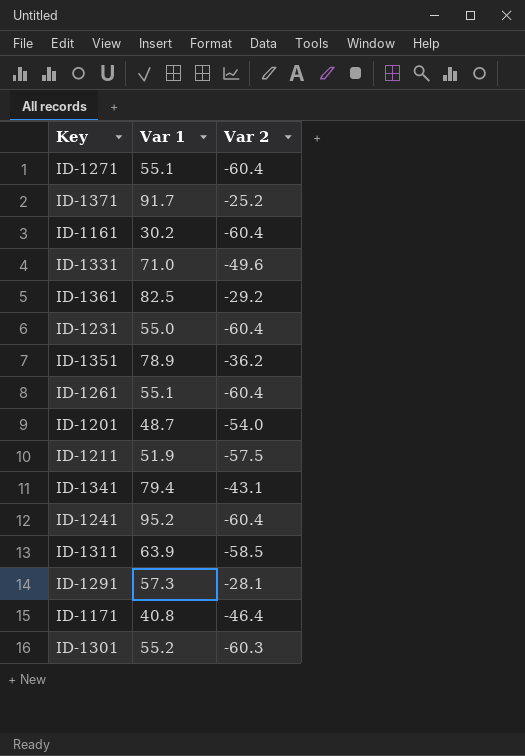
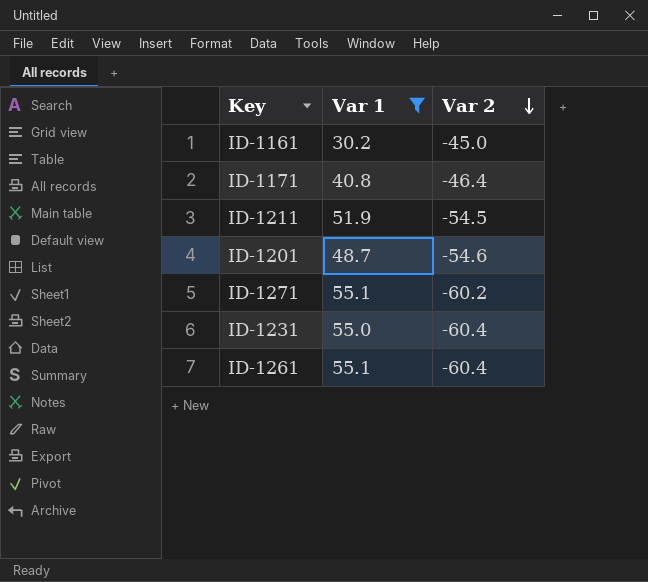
filter: none -> Var 1 <= 55.1
row order: none -> Var 2 descending
ID-1161 | Var 2: -60.4 -> -45.0
ID-1211 | Var 2: -57.5 -> -54.5
ID-1201 | Var 2: -54.0 -> -54.6
ID-1271 | Var 2: -60.4 -> -60.2

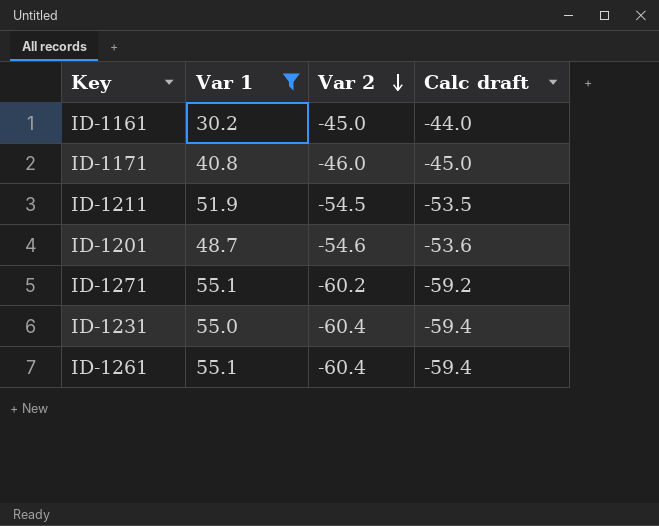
column Calc draft | formula: none -> [Var 2] + 1
ID-1171 | Var 2: -46.4 -> -46.0

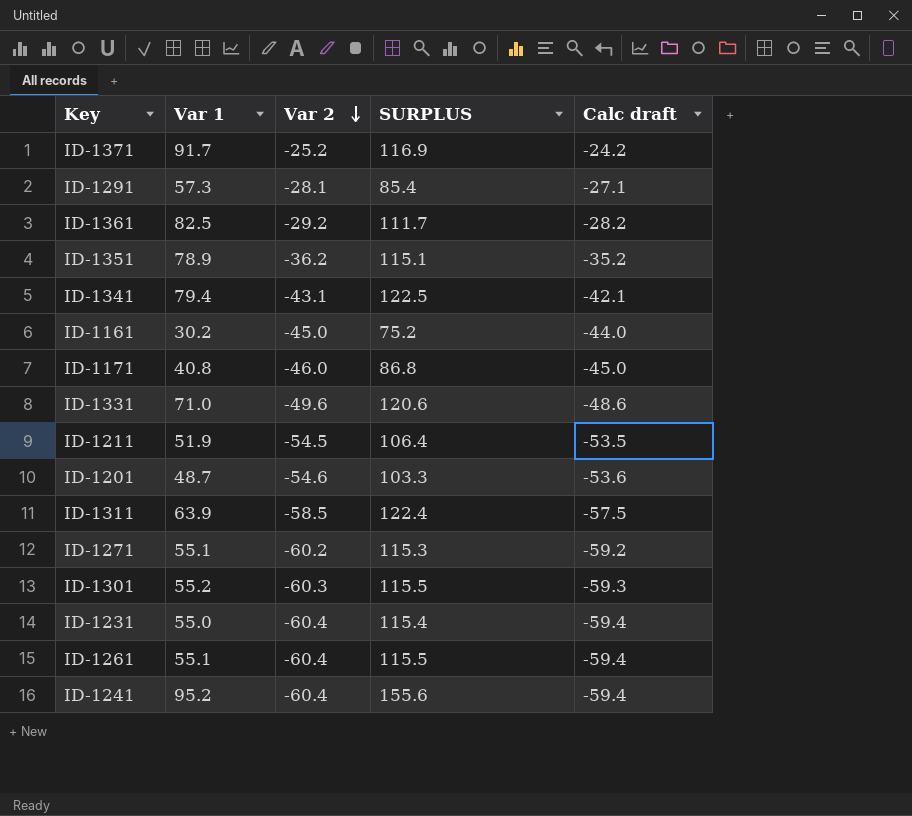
filter: Var 1 <= 55.1 -> none
column SURPLUS | formula: none -> [Var 1] - [Var 2]

